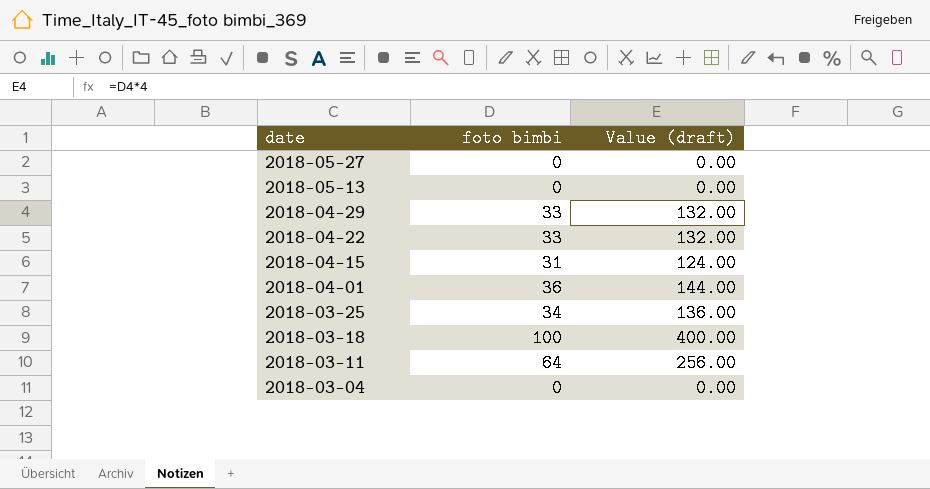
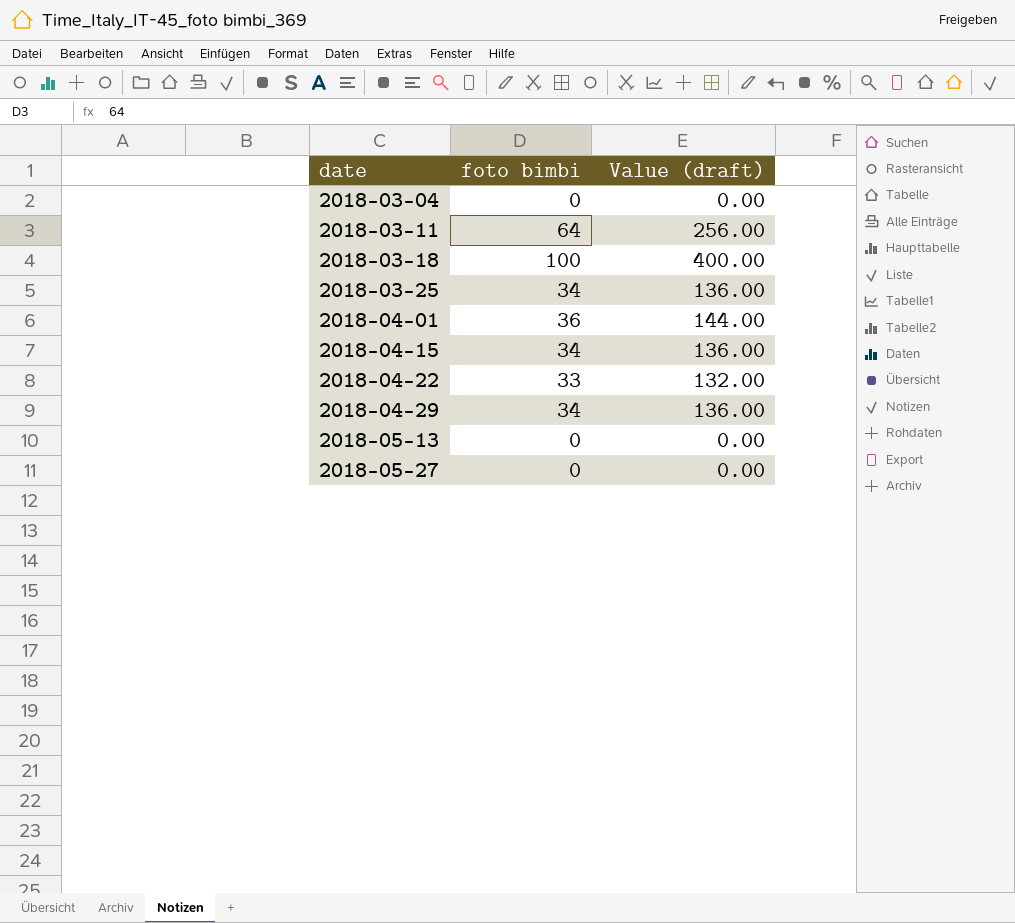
row order: date descending -> date ascending
2018-04-15 | foto bimbi: 31 -> 34
2018-04-15 | Value (draft): 124.00 -> 136.00
2018-04-29 | foto bimbi: 33 -> 34
2018-04-29 | Value (draft): 132.00 -> 136.00

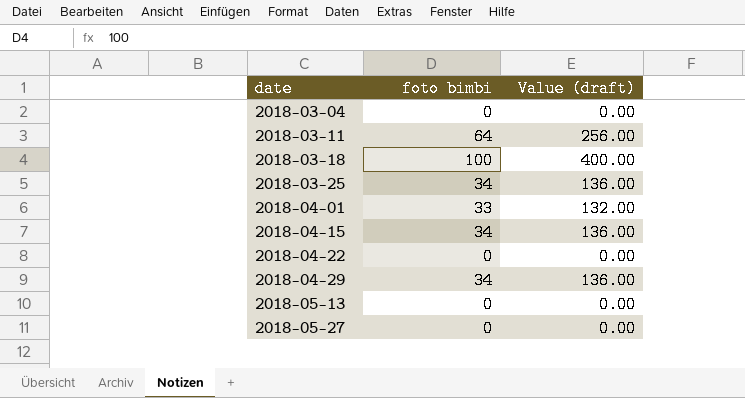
2018-04-01 | foto bimbi: 36 -> 33
2018-04-01 | Value (draft): 144.00 -> 132.00
2018-04-22 | foto bimbi: 33 -> 0
2018-04-22 | Value (draft): 132.00 -> 0.00

